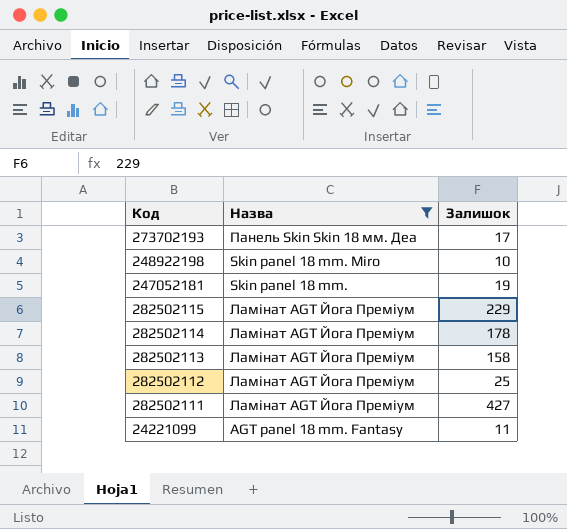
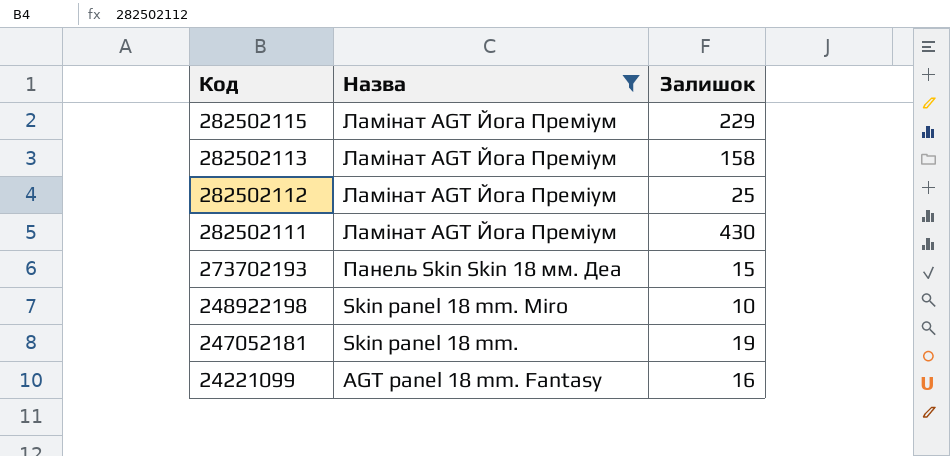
row order: none -> Код descending
row 282502114: Ламінат AGT Йога Преміум | 178 -> none
282502111 | Залишок: 427 -> 430
273702193 | Залишок: 17 -> 15
24221099 | Залишок: 11 -> 16

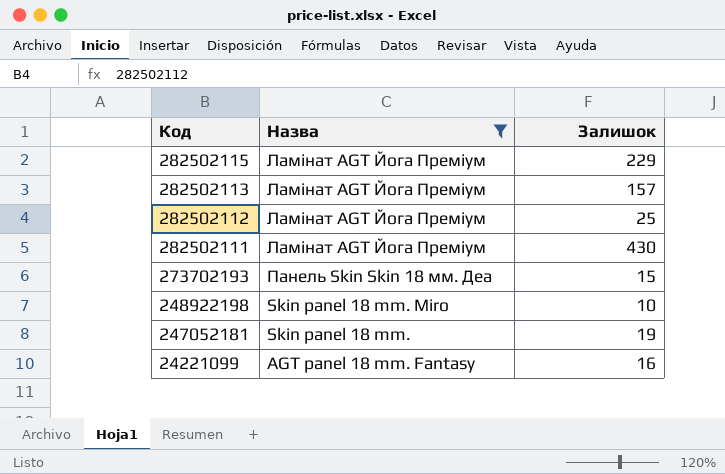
282502113 | Залишок: 158 -> 157

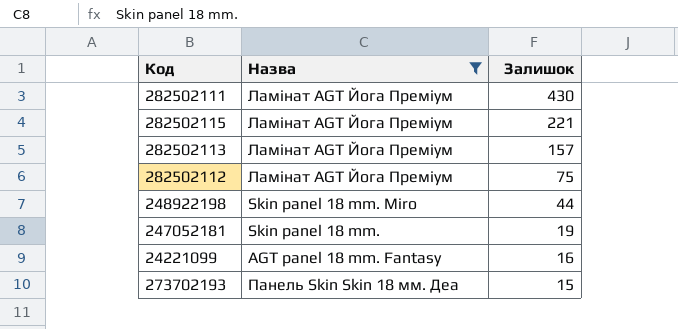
row order: Код descending -> Залишок descending
282502115 | Залишок: 229 -> 221
282502112 | Залишок: 25 -> 75
248922198 | Залишок: 10 -> 44

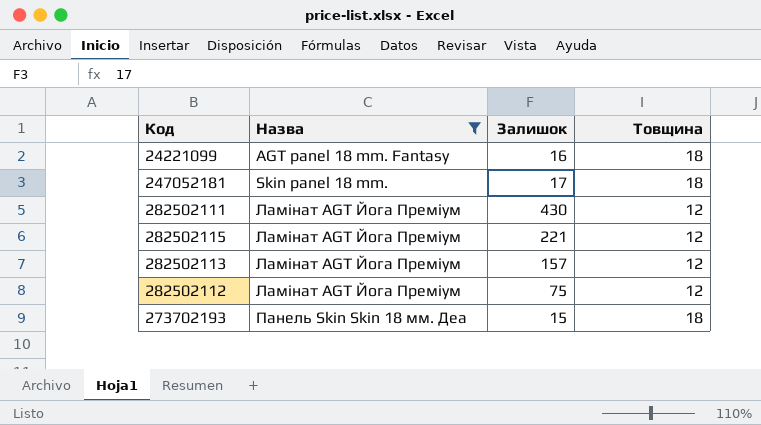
row order: Залишок descending -> Назва ascending
column Товщина | position: none -> 4
row 248922198: Skin panel 18 mm. Miro | 44 -> none
247052181 | Залишок: 19 -> 17

